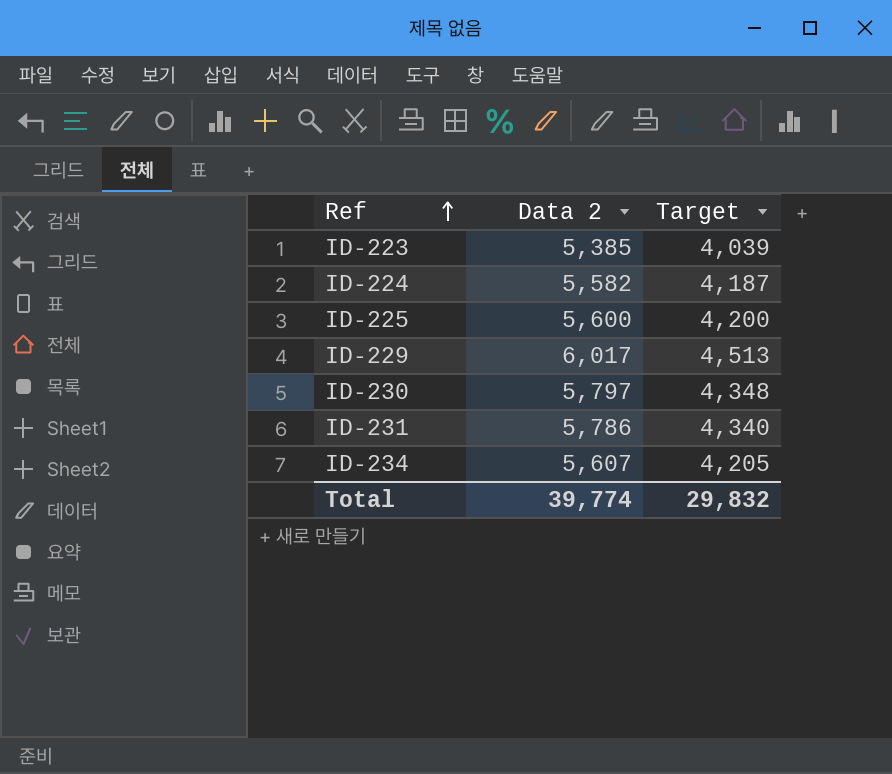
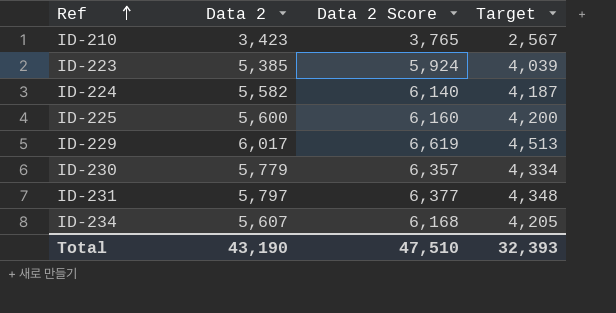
column Data 2 Score | formula: none -> [Data 2] * 1.1
row ID-210: none -> 3,423 | 3,765 | 2,567
ID-230 | Data 2: 5,797 -> 5,779
ID-230 | Target: 4,348 -> 4,334
ID-231 | Data 2: 5,786 -> 5,797
ID-231 | Target: 4,340 -> 4,348
Total | Data 2: 39,774 -> 43,190
Total | Target: 29,832 -> 32,393

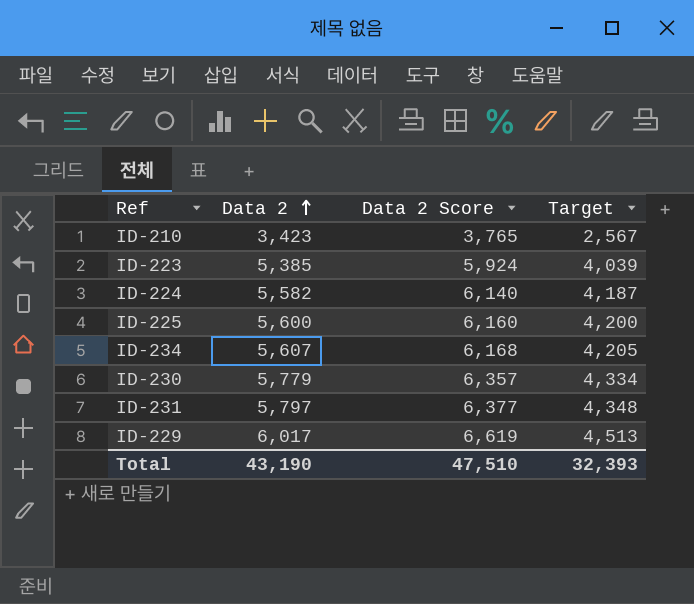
row order: Ref ascending -> Data 2 ascending

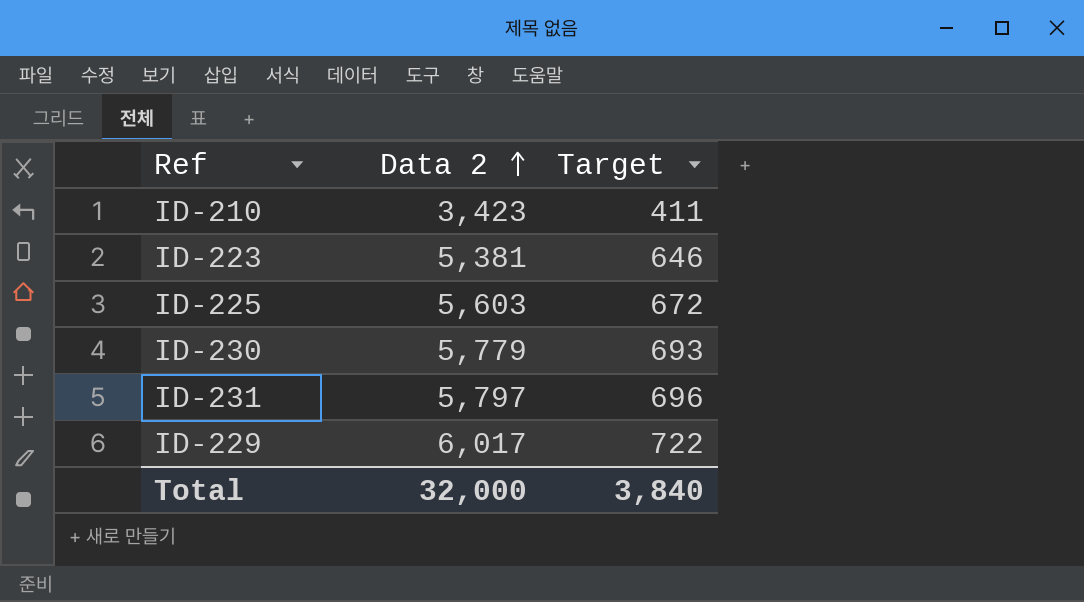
column Data 2 Score | formula: [Data 2] * 1.1 -> none
column Target | formula: [Data 2] * 0.75 -> [Data 2] * 0.12
row ID-224: 5,582 | 6,140 | 4,187 -> none
row ID-234: 5,607 | 6,168 | 4,205 -> none
ID-223 | Data 2: 5,385 -> 5,381
ID-225 | Data 2: 5,600 -> 5,603
Total | Data 2: 43,190 -> 32,000
Total | Target: 32,393 -> 3,840

